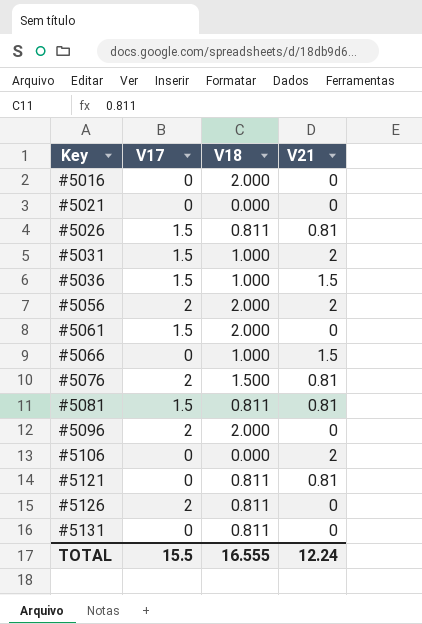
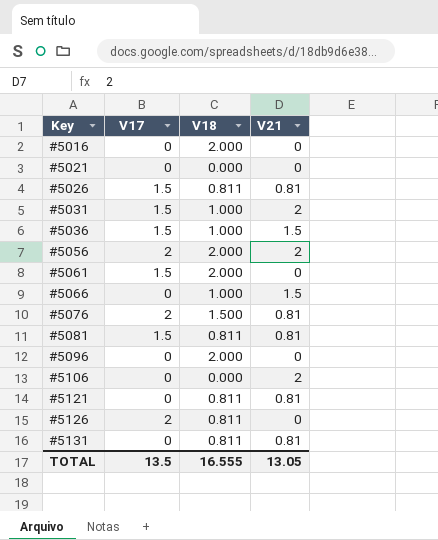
#5096 | V17: 2 -> 0
#5131 | V21: 0 -> 0.81
TOTAL | V17: 15.5 -> 13.5
TOTAL | V21: 12.24 -> 13.05

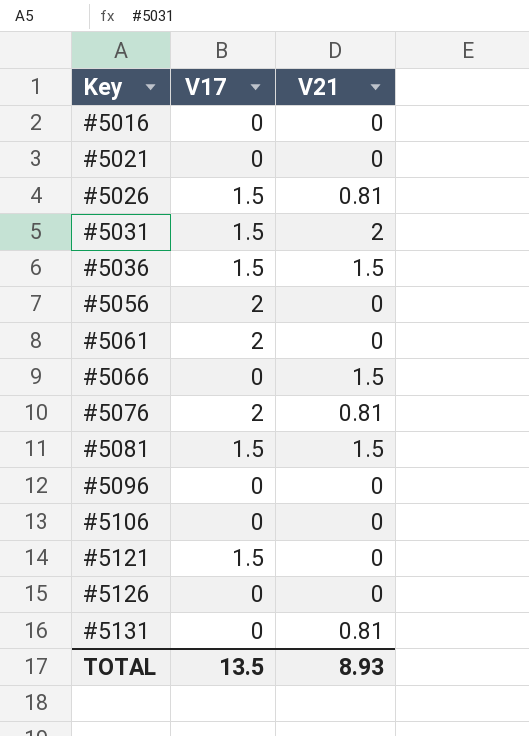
column V18 | position: 3 -> none
#5056 | V21: 2 -> 0
#5061 | V17: 1.5 -> 2
#5081 | V21: 0.81 -> 1.5
#5106 | V21: 2 -> 0
#5121 | V17: 0 -> 1.5
#5121 | V21: 0.81 -> 0
#5126 | V17: 2 -> 0
TOTAL | V21: 13.05 -> 8.93

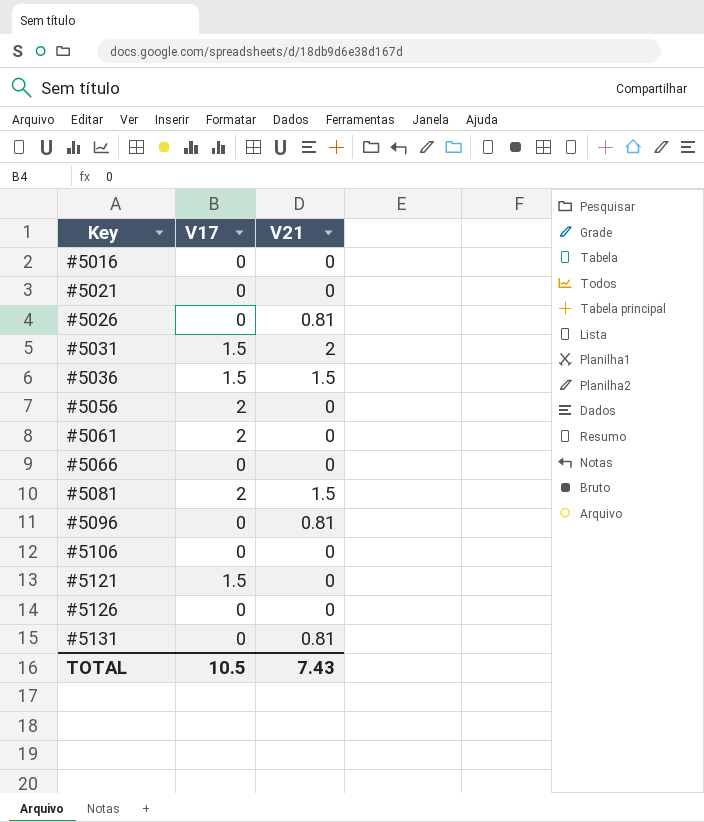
row #5076: 2 | 0.81 -> none
#5026 | V17: 1.5 -> 0
#5066 | V21: 1.5 -> 0
#5081 | V17: 1.5 -> 2
#5096 | V21: 0 -> 0.81
TOTAL | V17: 13.5 -> 10.5
TOTAL | V21: 8.93 -> 7.43

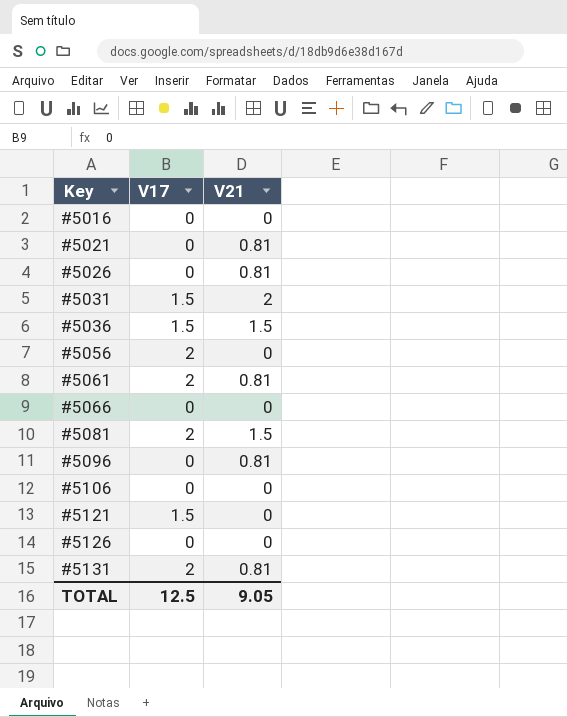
#5021 | V21: 0 -> 0.81
#5061 | V21: 0 -> 0.81
#5131 | V17: 0 -> 2
TOTAL | V17: 10.5 -> 12.5
TOTAL | V21: 7.43 -> 9.05

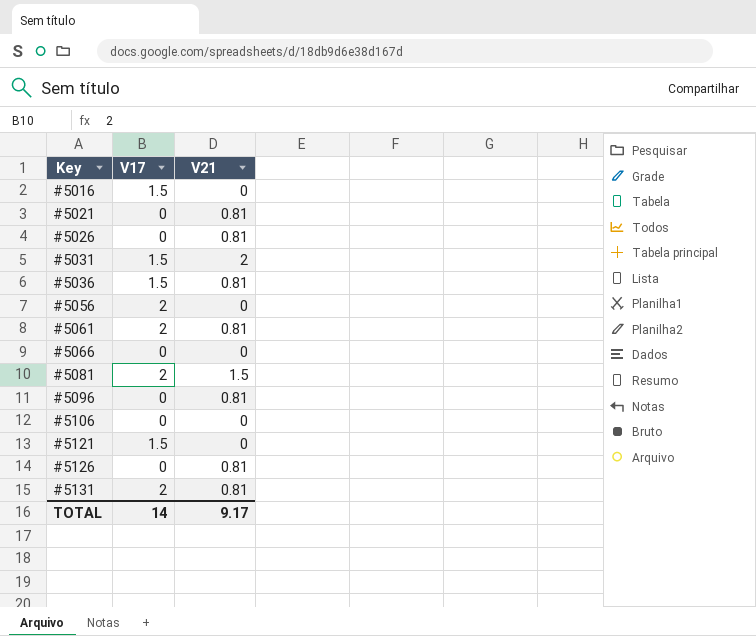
#5016 | V17: 0 -> 1.5
#5036 | V21: 1.5 -> 0.81
#5126 | V21: 0 -> 0.81
TOTAL | V17: 12.5 -> 14
TOTAL | V21: 9.05 -> 9.17

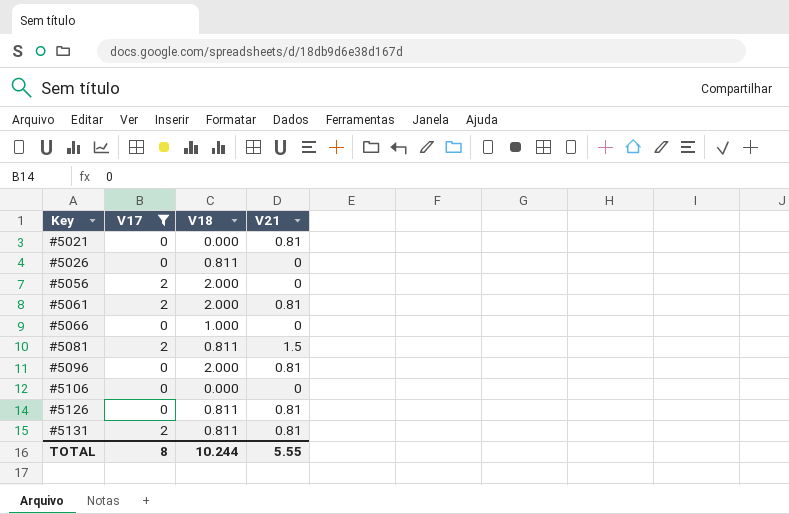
filter: none -> V17 != 1.5
column V18 | position: none -> 3
#5026 | V21: 0.81 -> 0
TOTAL | V17: 14 -> 8
TOTAL | V21: 9.17 -> 5.55

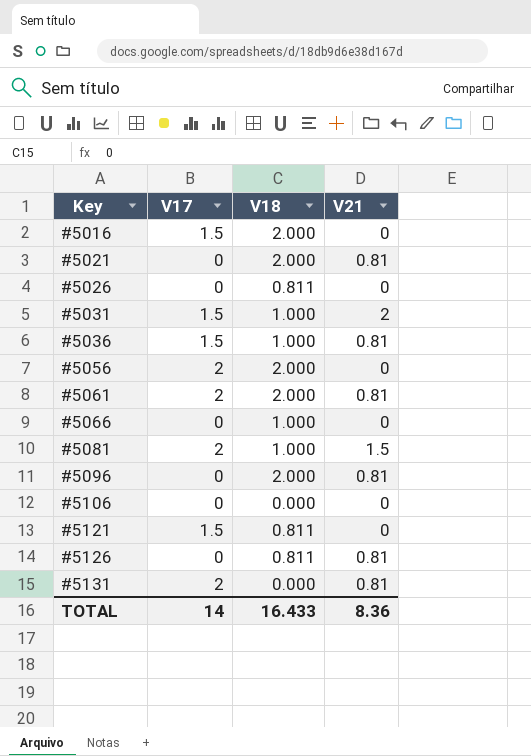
filter: V17 != 1.5 -> none
#5021 | V18: 0.000 -> 2.000
#5081 | V18: 0.811 -> 1.000
#5131 | V18: 0.811 -> 0.000
TOTAL | V17: 8 -> 14
TOTAL | V18: 10.244 -> 16.433
TOTAL | V21: 5.55 -> 8.36

